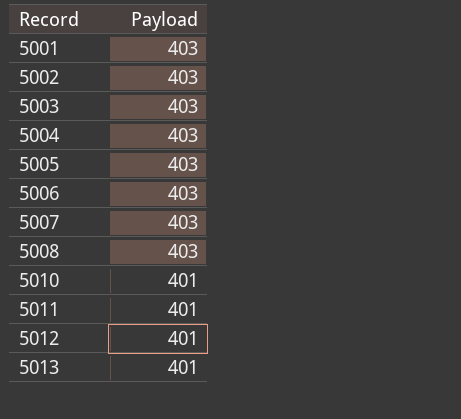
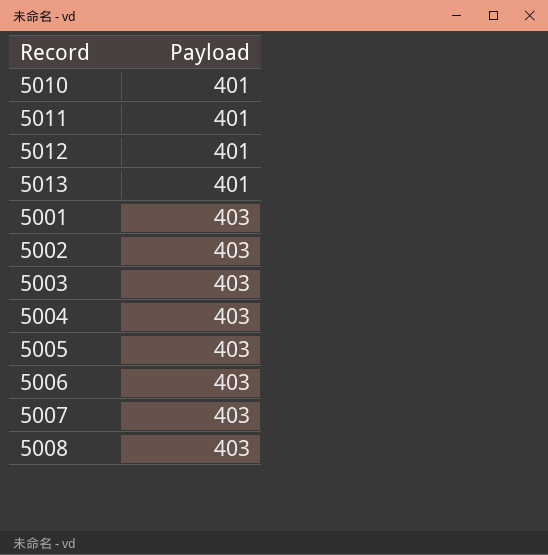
row order: Record ascending -> Payload ascending

